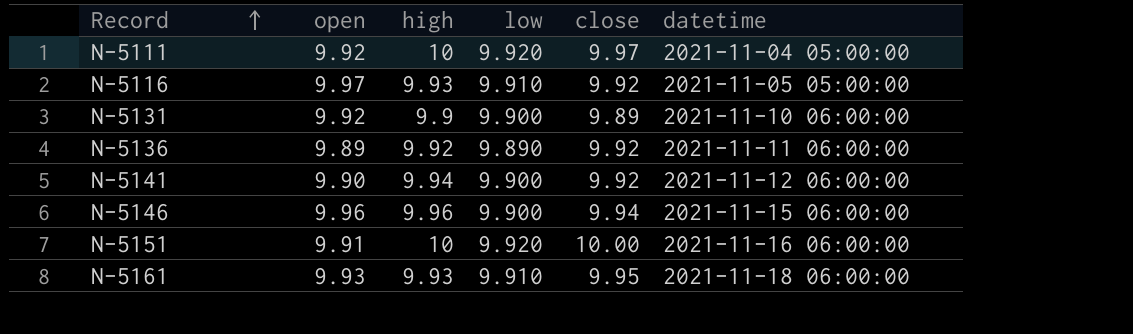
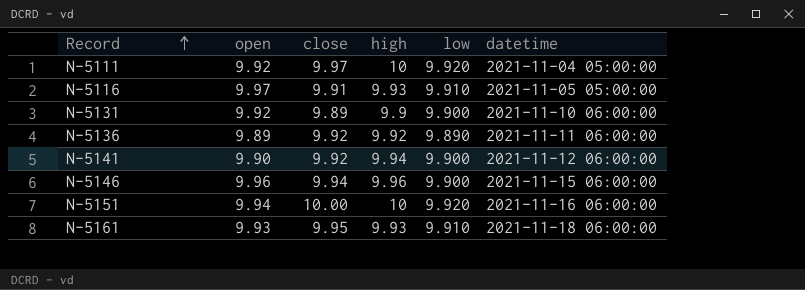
column close | position: 5 -> 3
N-5116 | close: 9.92 -> 9.91
N-5151 | open: 9.91 -> 9.94

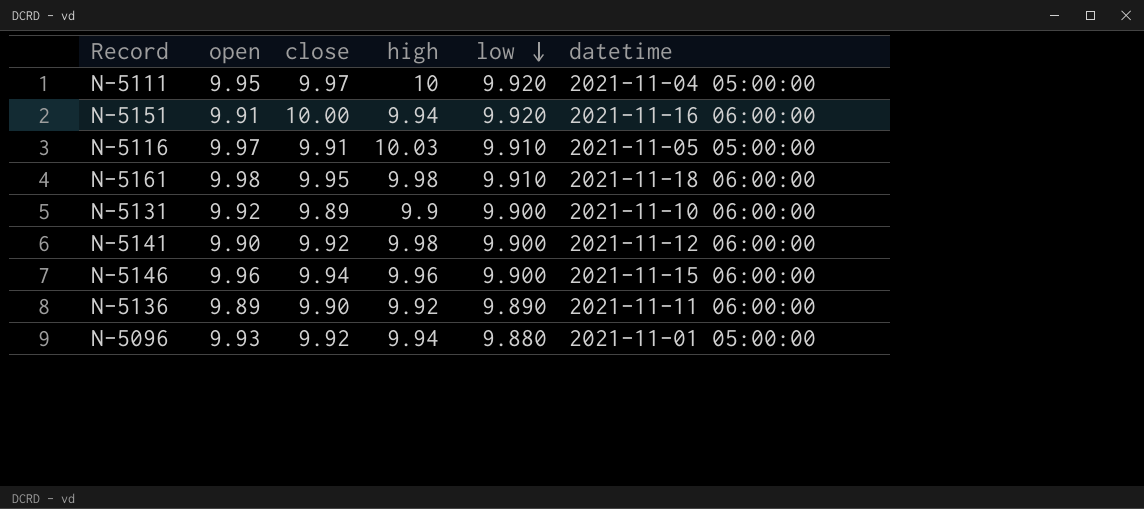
row order: Record ascending -> low descending
N-5111 | open: 9.92 -> 9.95
N-5151 | open: 9.94 -> 9.91
N-5151 | high: 10 -> 9.94
N-5116 | high: 9.93 -> 10.03
N-5161 | open: 9.93 -> 9.98
N-5161 | high: 9.93 -> 9.98
N-5141 | high: 9.94 -> 9.98
N-5136 | close: 9.92 -> 9.90
row N-5096: none -> 9.93 | 9.92 | 9.94 | 9.880 | 2021-11-01 05:00:00

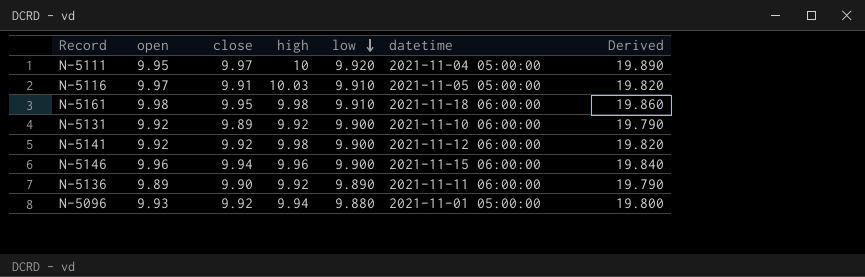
column Derived | formula: none -> [close] + [low]
row N-5151: 9.91 | 10.00 | 9.94 | 9.920 | 2021-11-16 06:00:00 -> none
N-5131 | high: 9.9 -> 9.92
N-5141 | open: 9.90 -> 9.92

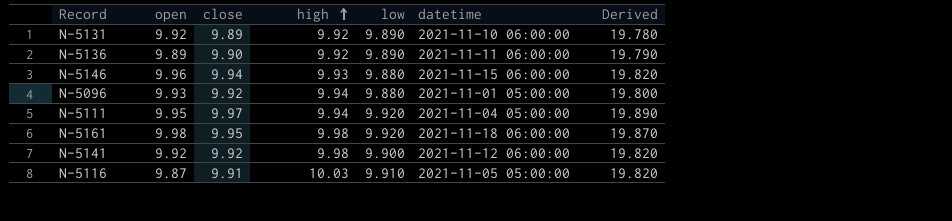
row order: low descending -> high ascending
N-5131 | low: 9.900 -> 9.890
N-5131 | Derived: 19.790 -> 19.780
N-5146 | high: 9.96 -> 9.93
N-5146 | low: 9.900 -> 9.880
N-5146 | Derived: 19.840 -> 19.820
N-5111 | high: 10 -> 9.94
N-5161 | low: 9.910 -> 9.920
N-5161 | Derived: 19.860 -> 19.870
N-5116 | open: 9.97 -> 9.87

